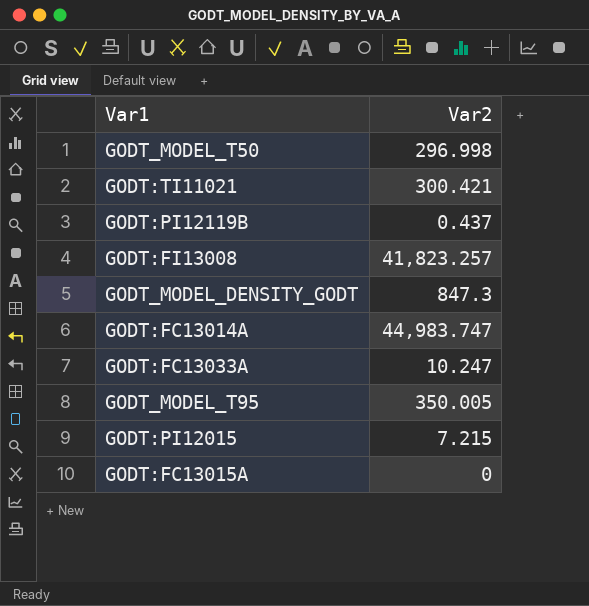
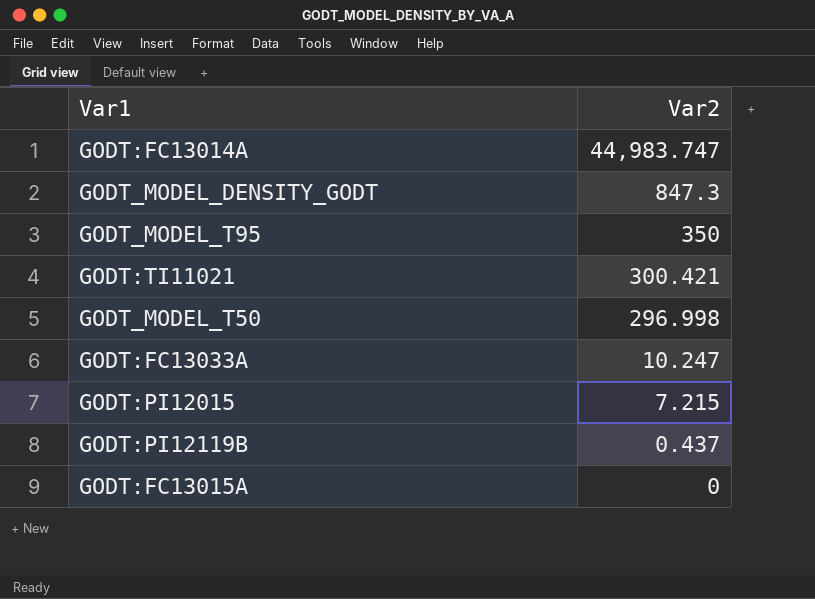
row order: none -> Var2 descending
row GODT:FI13008: 41,823.257 -> none
GODT_MODEL_T95 | Var2: 350.005 -> 350

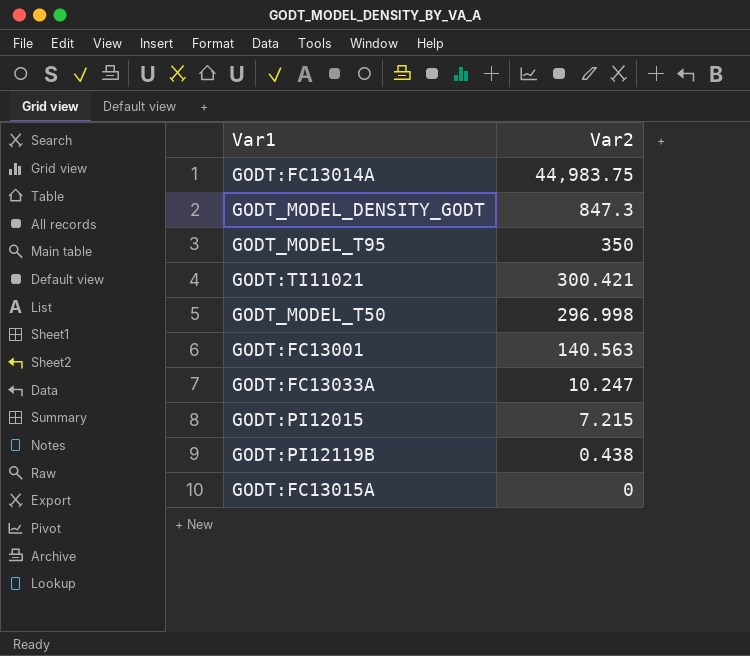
GODT:FC13014A | Var2: 44,983.747 -> 44,983.75
row GODT:FC13001: none -> 140.563
GODT:PI12119B | Var2: 0.437 -> 0.438

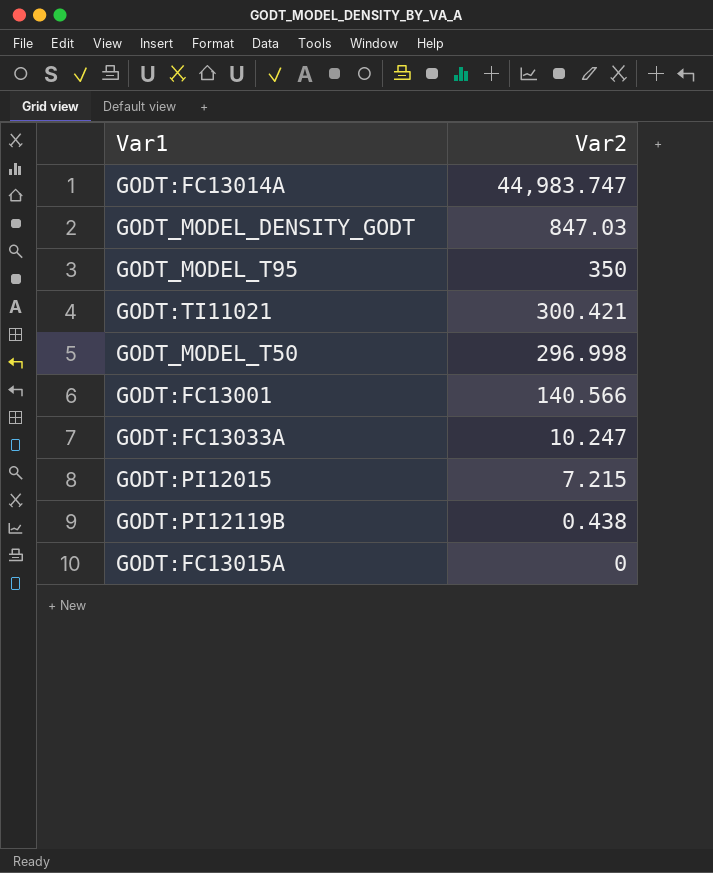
GODT:FC13014A | Var2: 44,983.75 -> 44,983.747
GODT_MODEL_DENSITY_GODT | Var2: 847.3 -> 847.03
GODT:FC13001 | Var2: 140.563 -> 140.566

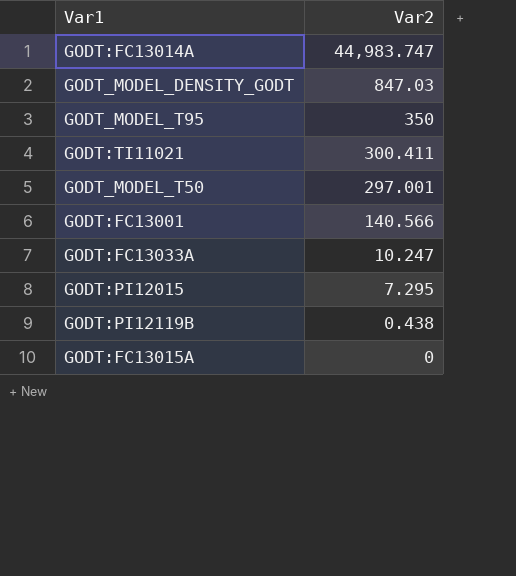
GODT:TI11021 | Var2: 300.421 -> 300.411
GODT_MODEL_T50 | Var2: 296.998 -> 297.001
GODT:PI12015 | Var2: 7.215 -> 7.295

